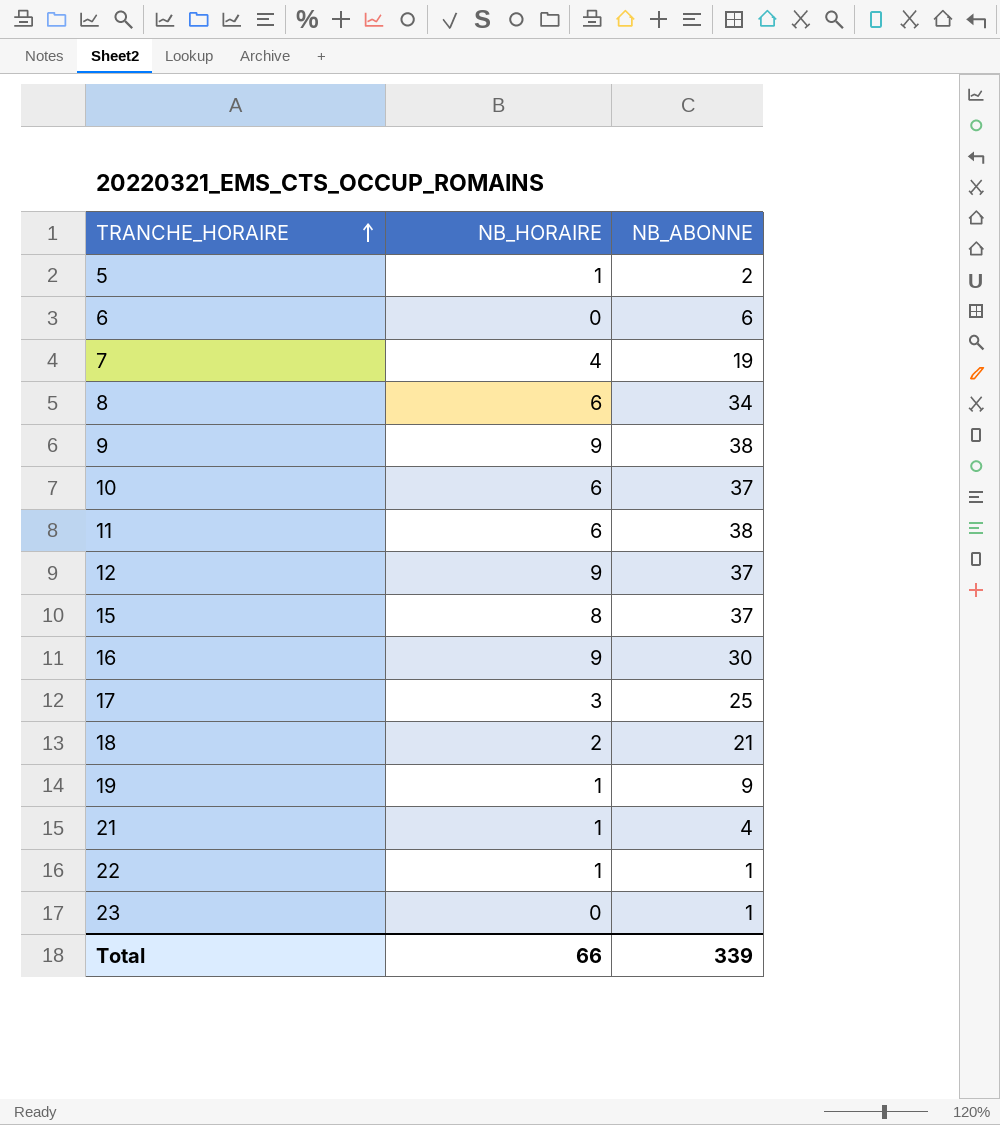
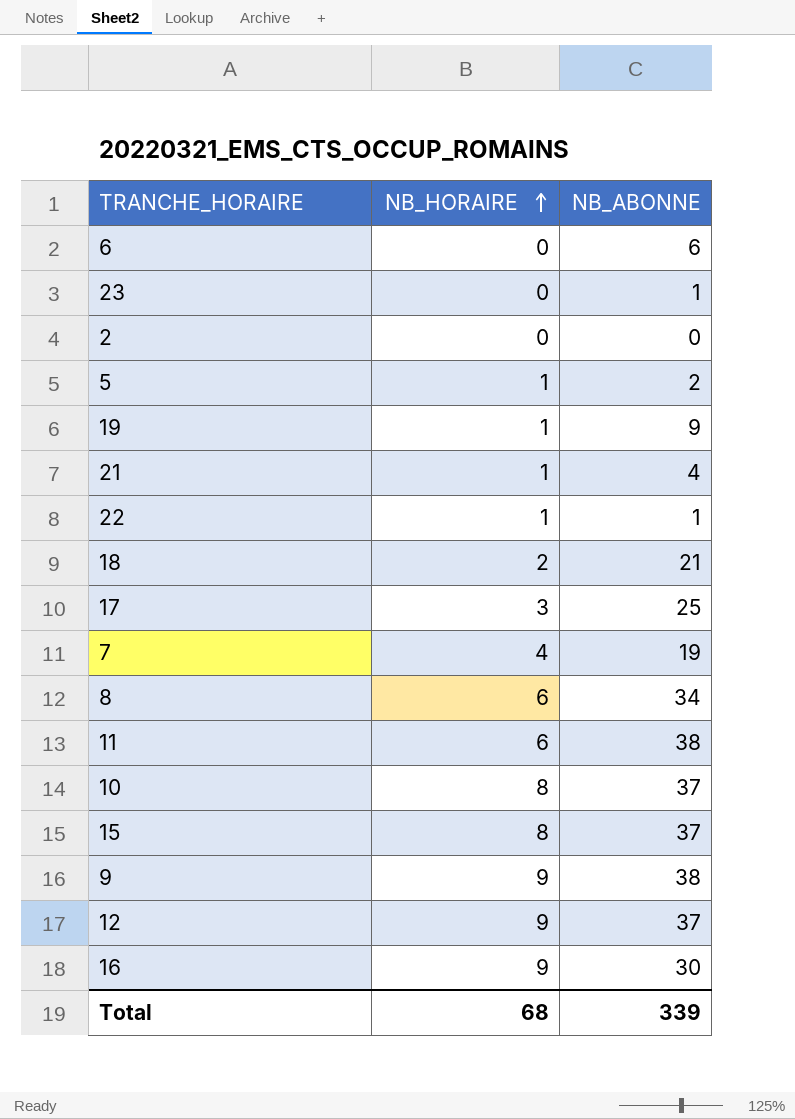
row order: TRANCHE_HORAIRE ascending -> NB_HORAIRE ascending
row 2: none -> 0 | 0
10 | NB_HORAIRE: 6 -> 8
Total | NB_HORAIRE: 66 -> 68

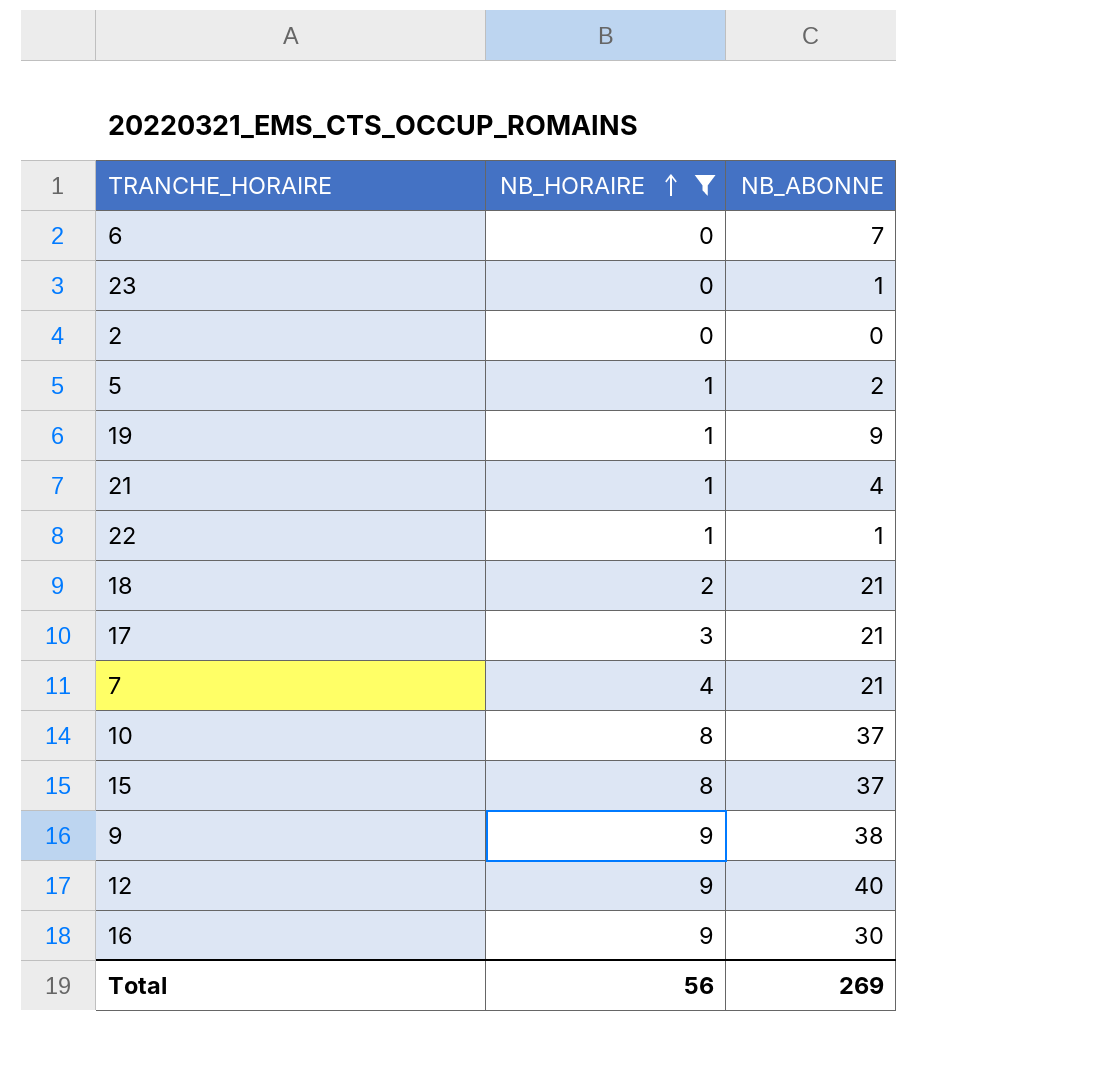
filter: none -> NB_HORAIRE != 6
6 | NB_ABONNE: 6 -> 7
17 | NB_ABONNE: 25 -> 21
7 | NB_ABONNE: 19 -> 21
12 | NB_ABONNE: 37 -> 40
Total | NB_HORAIRE: 68 -> 56
Total | NB_ABONNE: 339 -> 269

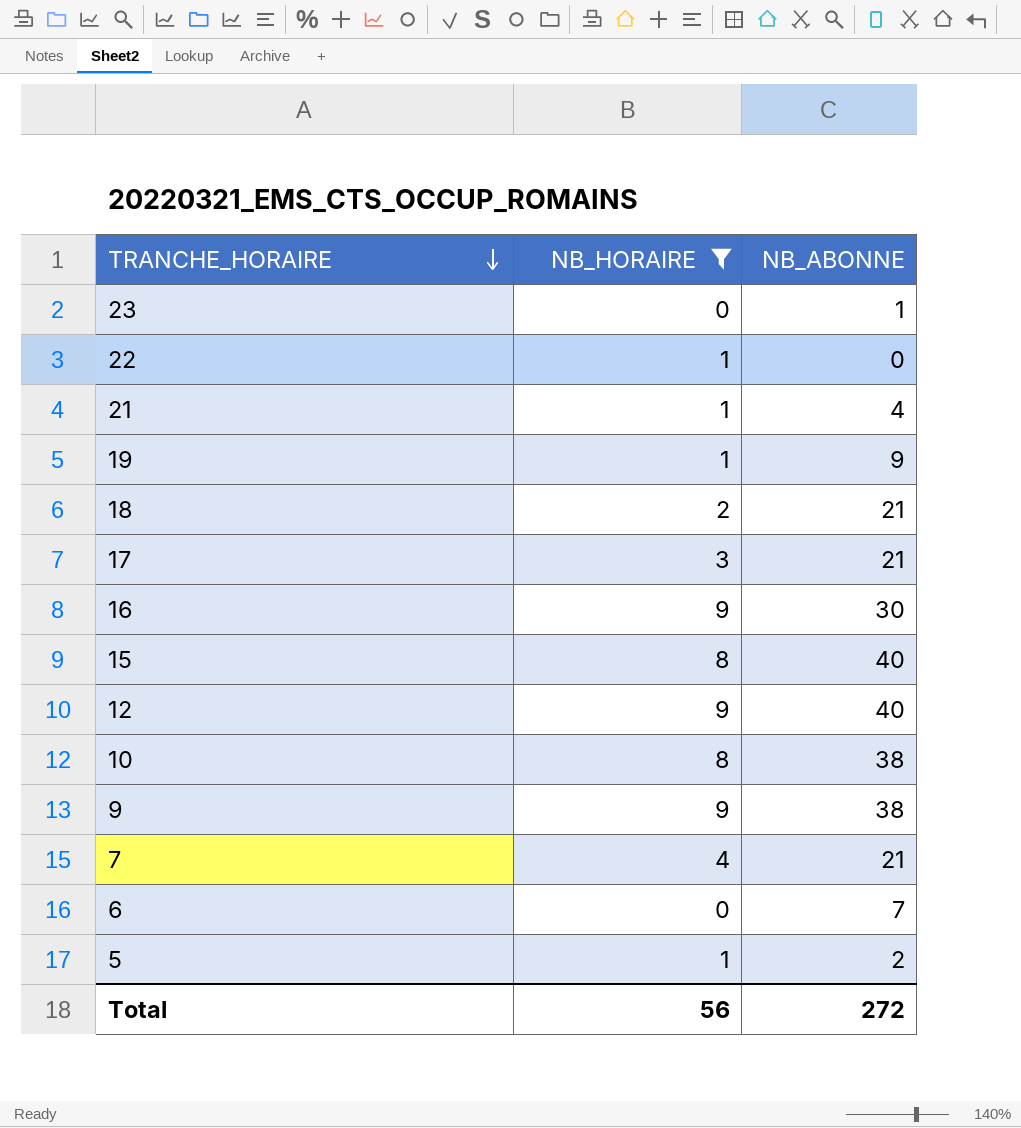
row order: NB_HORAIRE ascending -> TRANCHE_HORAIRE descending
row 2: 0 | 0 -> none
22 | NB_ABONNE: 1 -> 0
15 | NB_ABONNE: 37 -> 40
10 | NB_ABONNE: 37 -> 38
Total | NB_ABONNE: 269 -> 272

